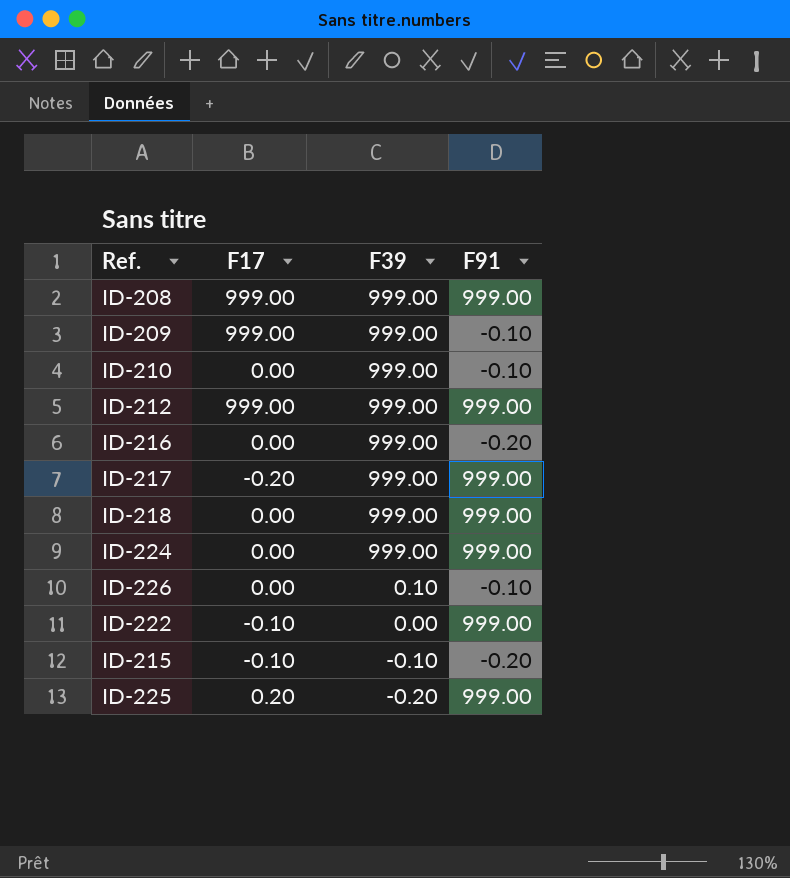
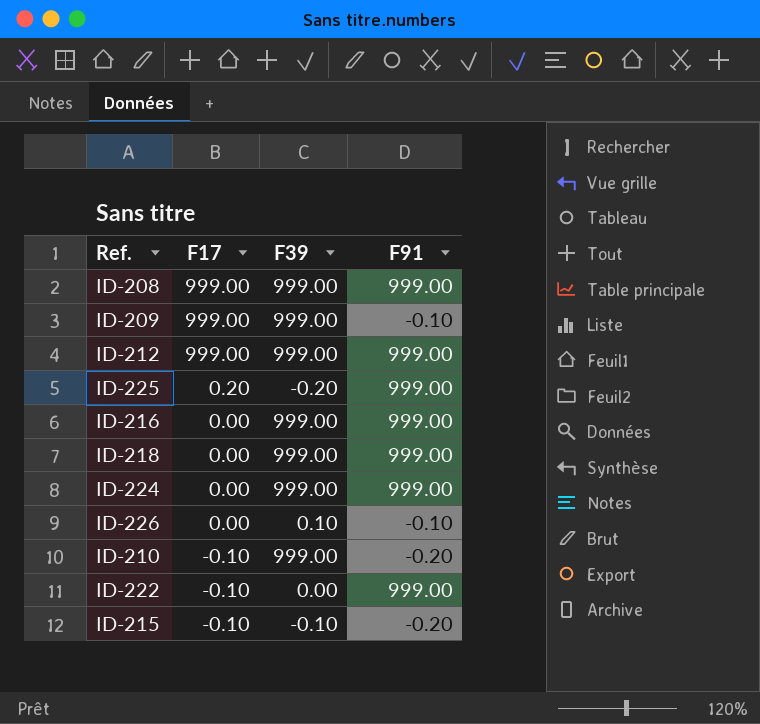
row order: F39 descending -> F17 descending
row ID-217: -0.20 | 999.00 | 999.00 -> none
ID-216 | F91: -0.20 -> 999.00
ID-210 | F17: 0.00 -> -0.10
ID-210 | F91: -0.10 -> -0.20

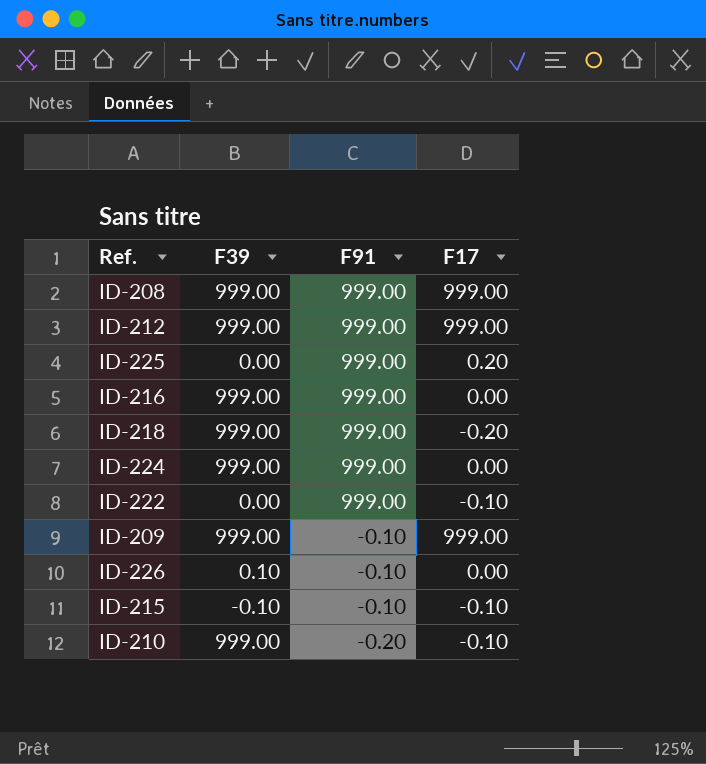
row order: F17 descending -> F91 descending
column F17 | position: 2 -> 4
ID-225 | F39: -0.20 -> 0.00
ID-218 | F17: 0.00 -> -0.20
ID-215 | F91: -0.20 -> -0.10

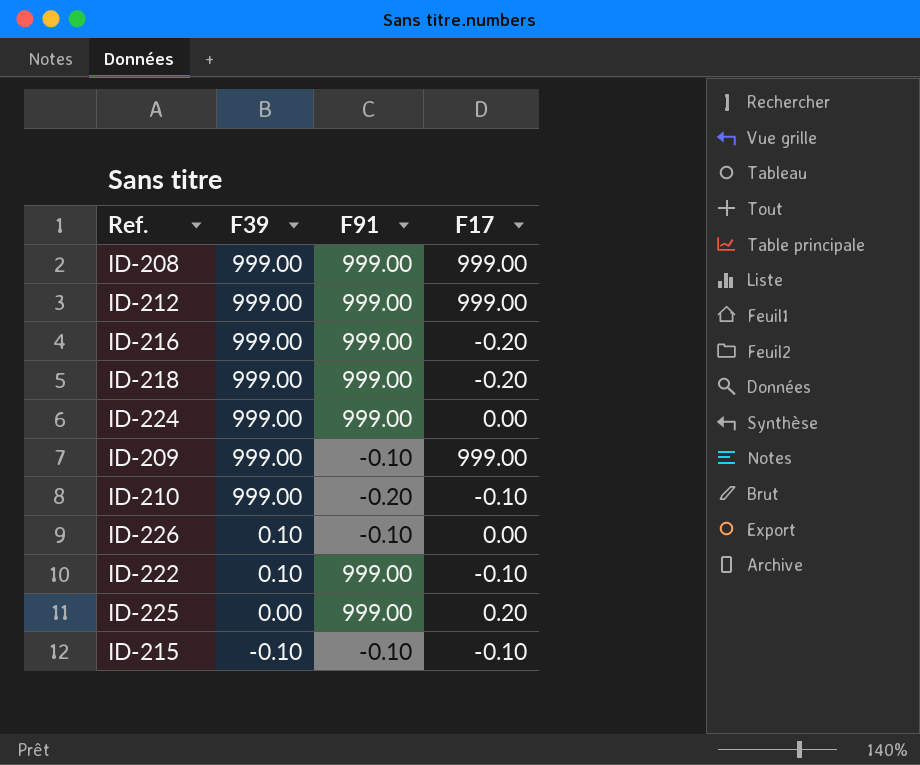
row order: F91 descending -> F39 descending
ID-216 | F17: 0.00 -> -0.20
ID-222 | F39: 0.00 -> 0.10

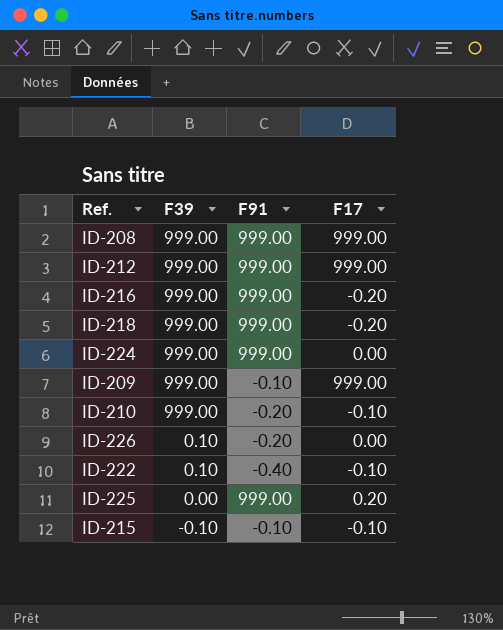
ID-226 | F91: -0.10 -> -0.20
ID-222 | F91: 999.00 -> -0.40

